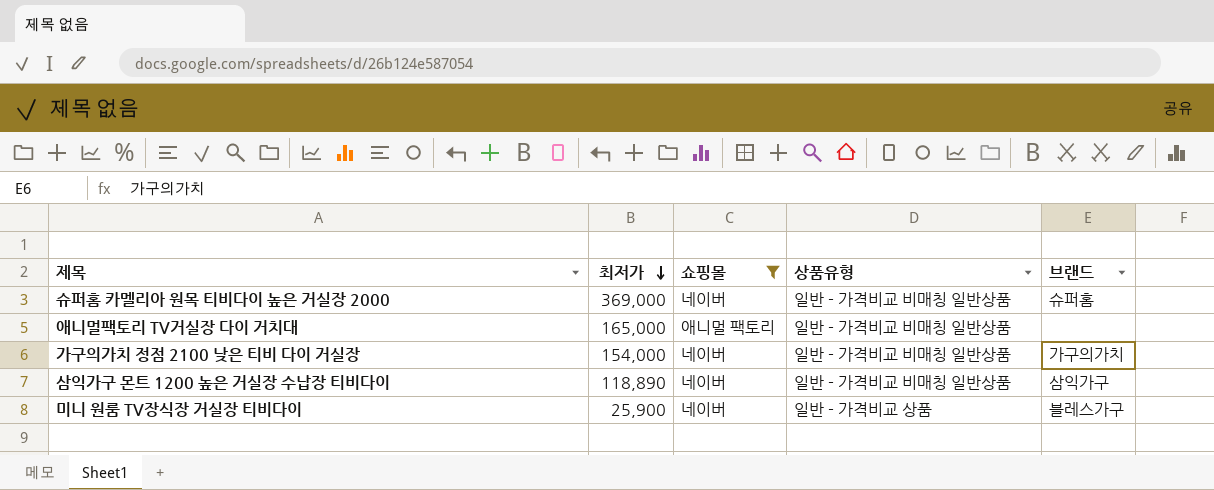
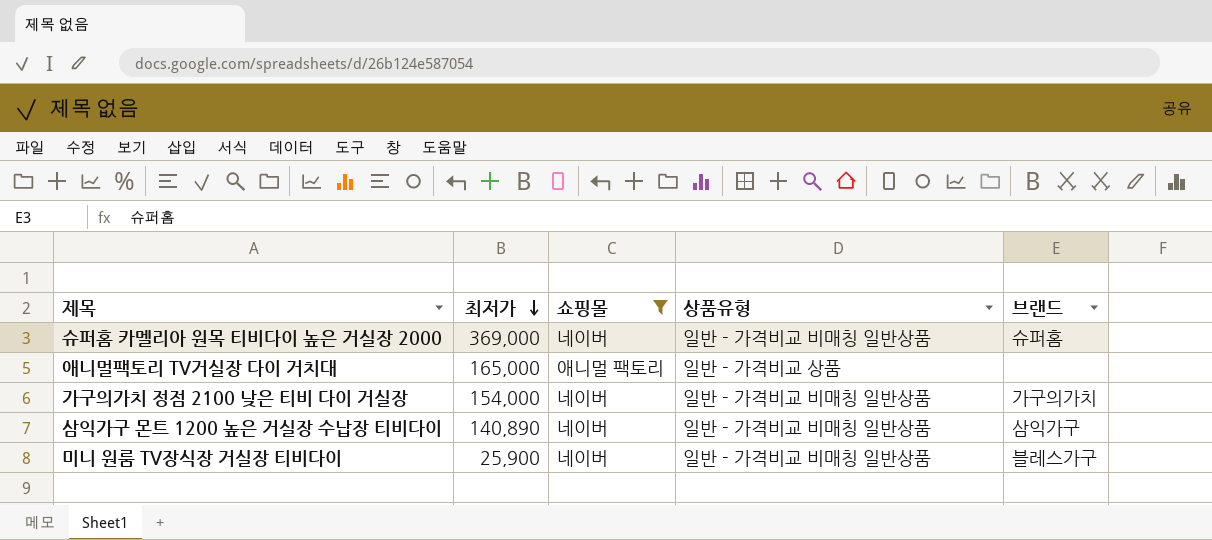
애니멀팩토리 TV거실장 다이 거치대 | 상품유형: 일반 - 가격비교 비매칭 일반상품 -> 일반 - 가격비교 상품
삼익가구 몬트 1200 높은 거실장 수납장 티비다이 | 최저가: 118,890 -> 140,890
미니 원룸 TV장식장 거실장 티비다이 | 상품유형: 일반 - 가격비교 상품 -> 일반 - 가격비교 비매칭 일반상품

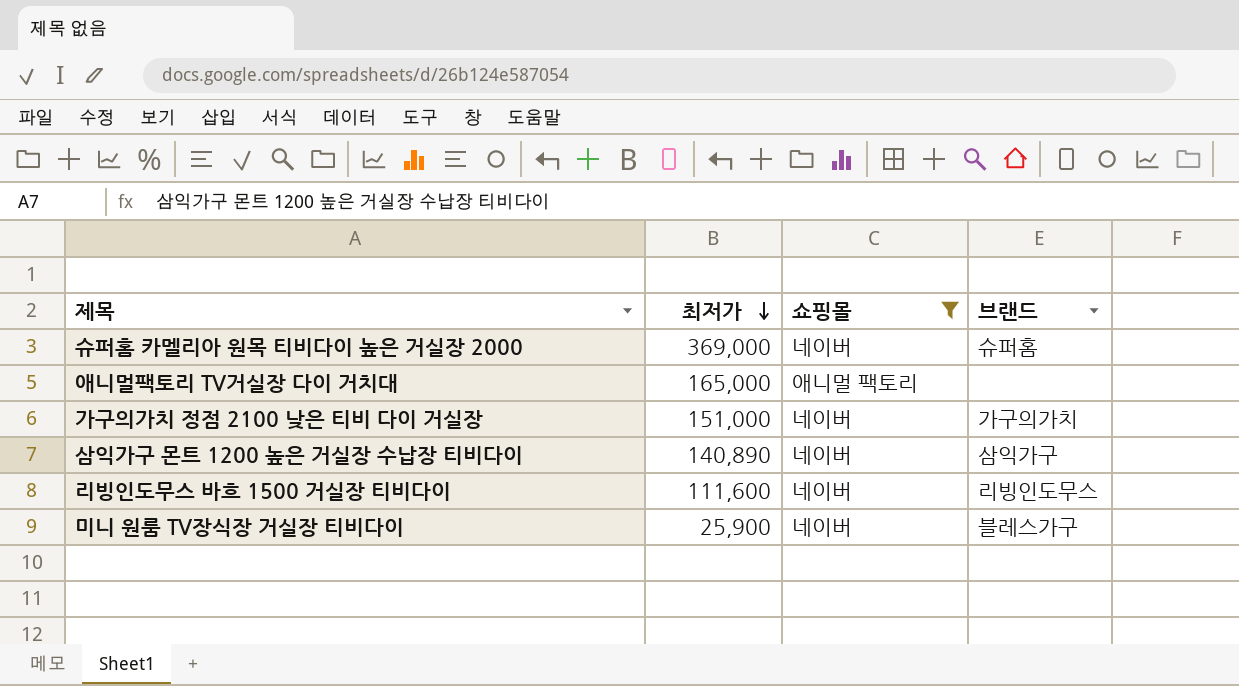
column 상품유형 | position: 4 -> none
가구의가치 정점 2100 낮은 티비 다이 거실장 | 최저가: 154,000 -> 151,000
row 리빙인도무스 바흐 1500 거실장 티비다이: none -> 111,600 | 네이버 | 리빙인도무스

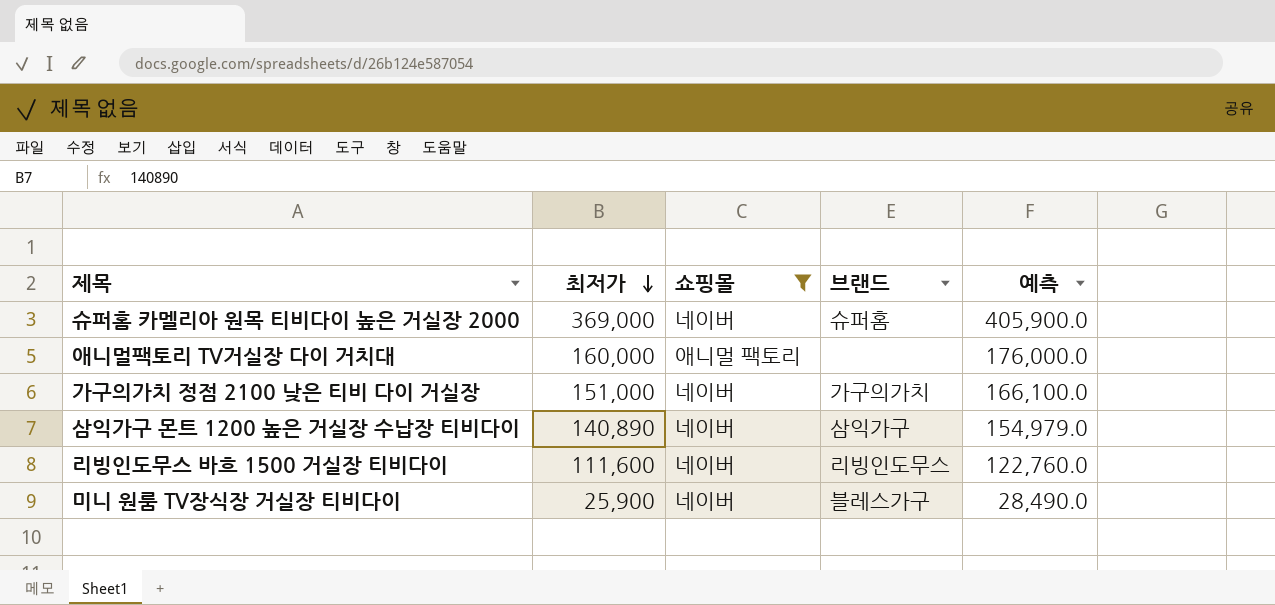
column 예측 | formula: none -> [최저가] * 1.1
애니멀팩토리 TV거실장 다이 거치대 | 최저가: 165,000 -> 160,000

